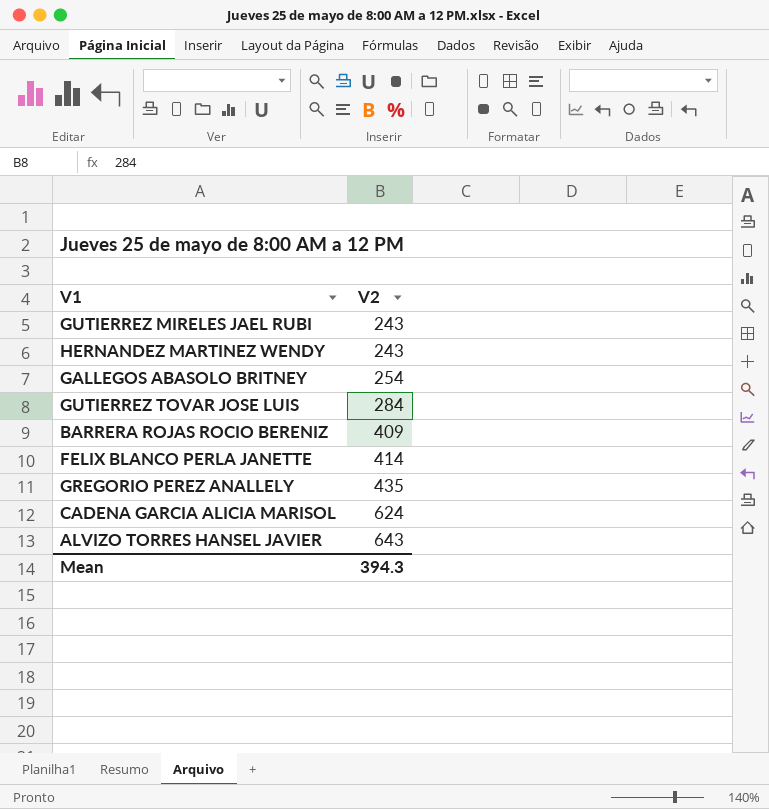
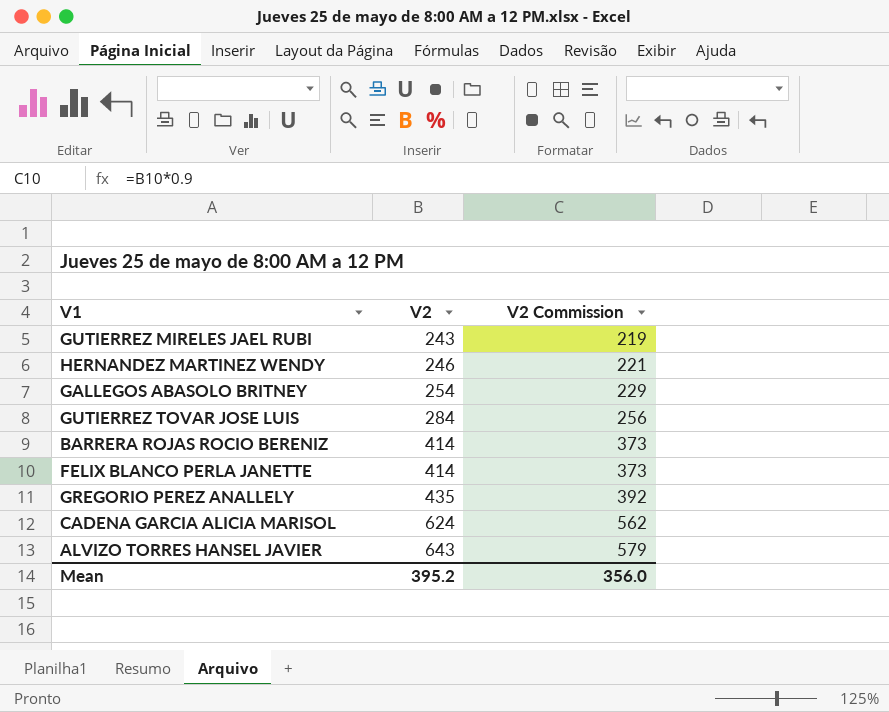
column V2 Commission | formula: none -> [V2] * 0.9
HERNANDEZ MARTINEZ WENDY | V2: 243 -> 246
BARRERA ROJAS ROCIO BERENIZ | V2: 409 -> 414
Mean | V2: 394.3 -> 395.2

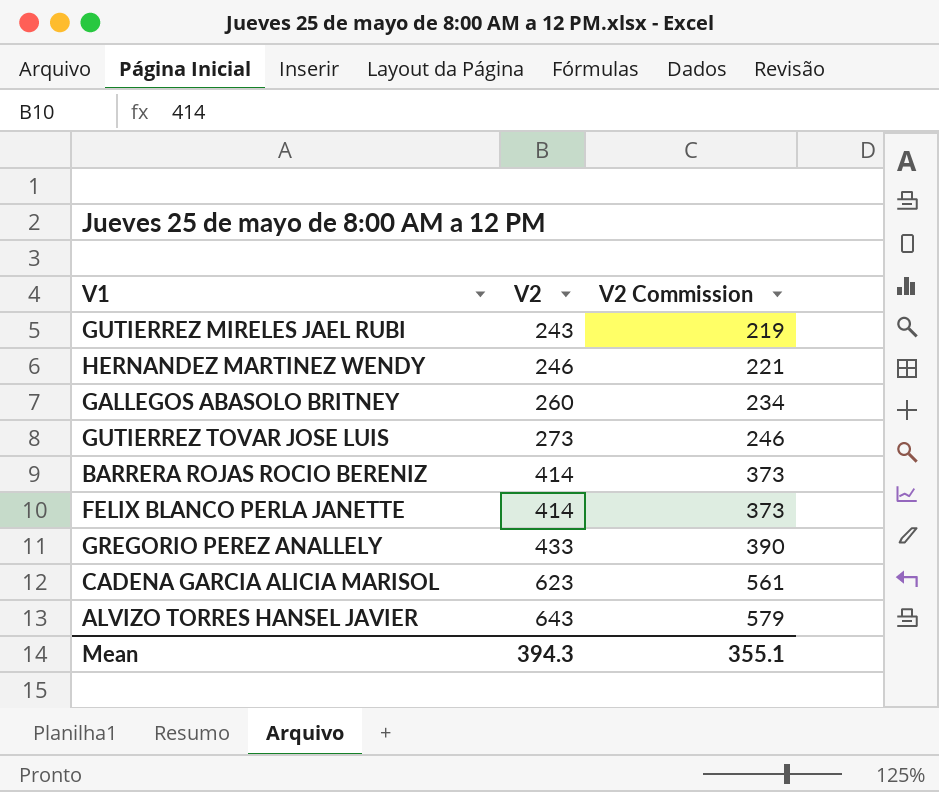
GALLEGOS ABASOLO BRITNEY | V2: 254 -> 260
GALLEGOS ABASOLO BRITNEY | V2 Commission: 229 -> 234
GUTIERREZ TOVAR JOSE LUIS | V2: 284 -> 273
GUTIERREZ TOVAR JOSE LUIS | V2 Commission: 256 -> 246
GREGORIO PEREZ ANALLELY | V2: 435 -> 433
GREGORIO PEREZ ANALLELY | V2 Commission: 392 -> 390
CADENA GARCIA ALICIA MARISOL | V2: 624 -> 623
CADENA GARCIA ALICIA MARISOL | V2 Commission: 562 -> 561
Mean | V2: 395.2 -> 394.3
Mean | V2 Commission: 356.0 -> 355.1

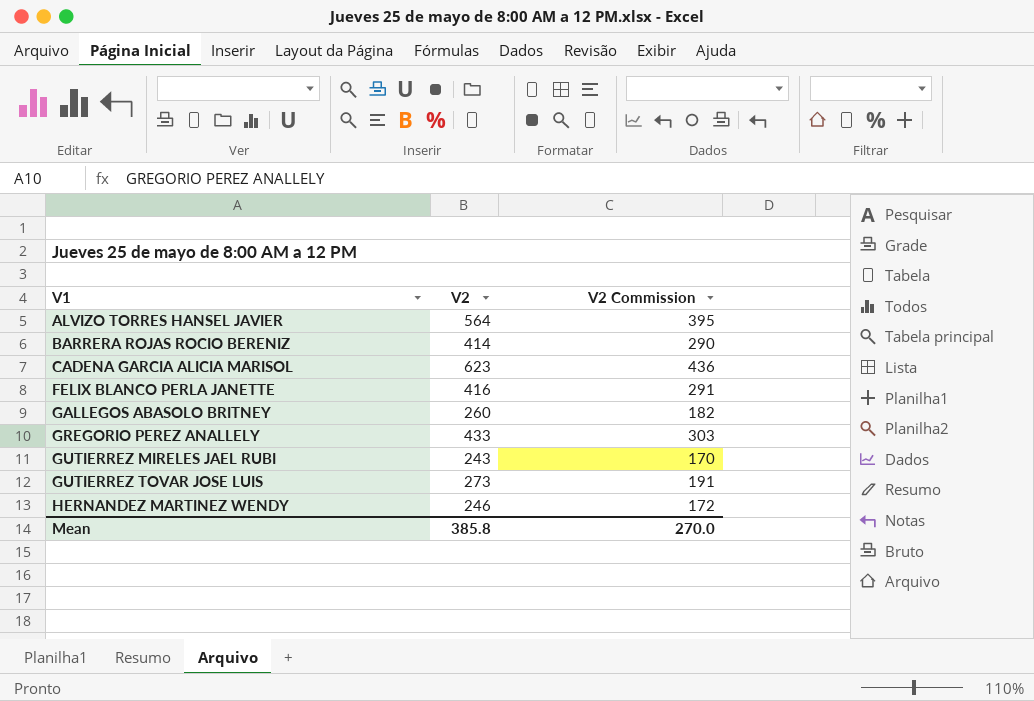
row order: V2 ascending -> V1 ascending
column V2 Commission | formula: [V2] * 0.9 -> [V2] * 0.7
ALVIZO TORRES HANSEL JAVIER | V2: 643 -> 564
FELIX BLANCO PERLA JANETTE | V2: 414 -> 416
Mean | V2: 394.3 -> 385.8
Mean | V2 Commission: 355.1 -> 270.0

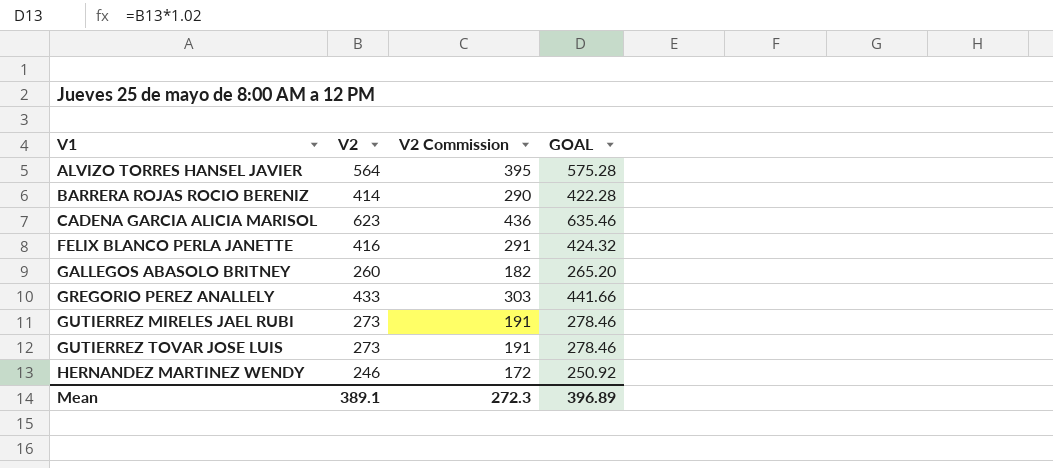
column GOAL | formula: none -> [V2] * 1.02
GUTIERREZ MIRELES JAEL RUBI | V2: 243 -> 273
GUTIERREZ MIRELES JAEL RUBI | V2 Commission: 170 -> 191
Mean | V2: 385.8 -> 389.1
Mean | V2 Commission: 270.0 -> 272.3

